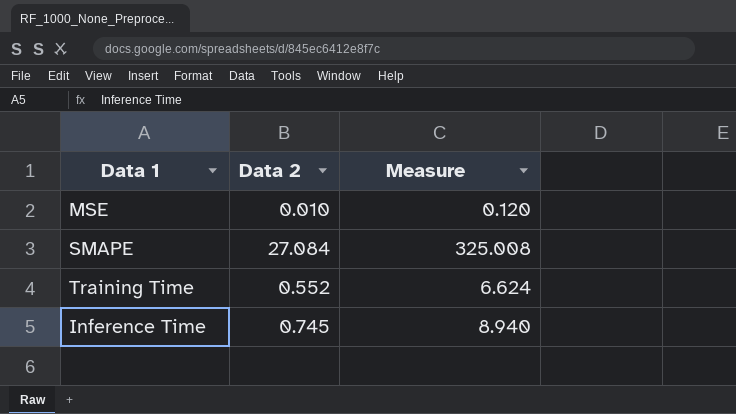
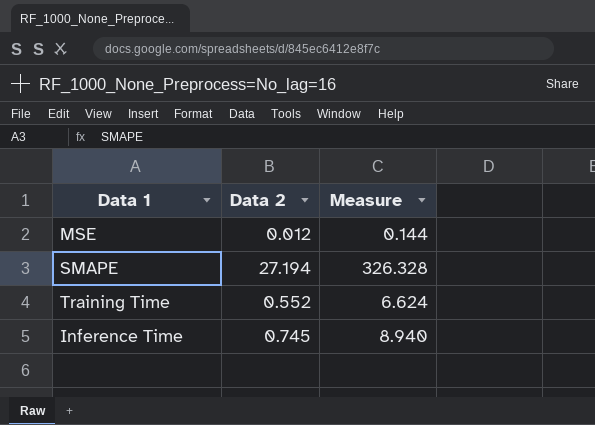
MSE | Data 2: 0.010 -> 0.012
MSE | Measure: 0.120 -> 0.144
SMAPE | Data 2: 27.084 -> 27.194
SMAPE | Measure: 325.008 -> 326.328

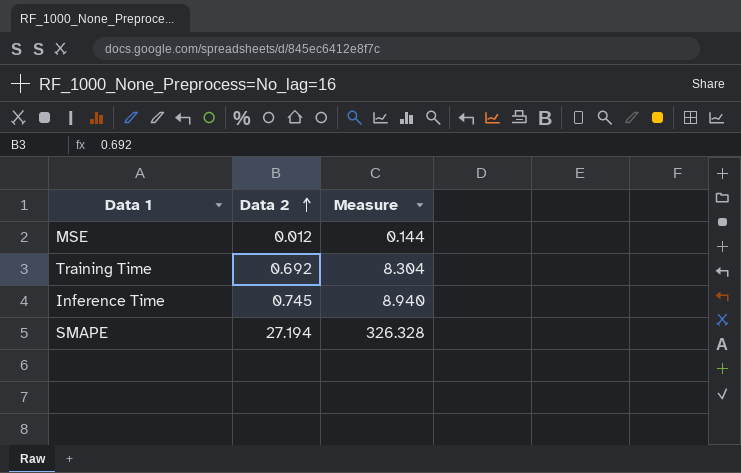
row order: none -> Data 2 ascending
Training Time | Data 2: 0.552 -> 0.692
Training Time | Measure: 6.624 -> 8.304

